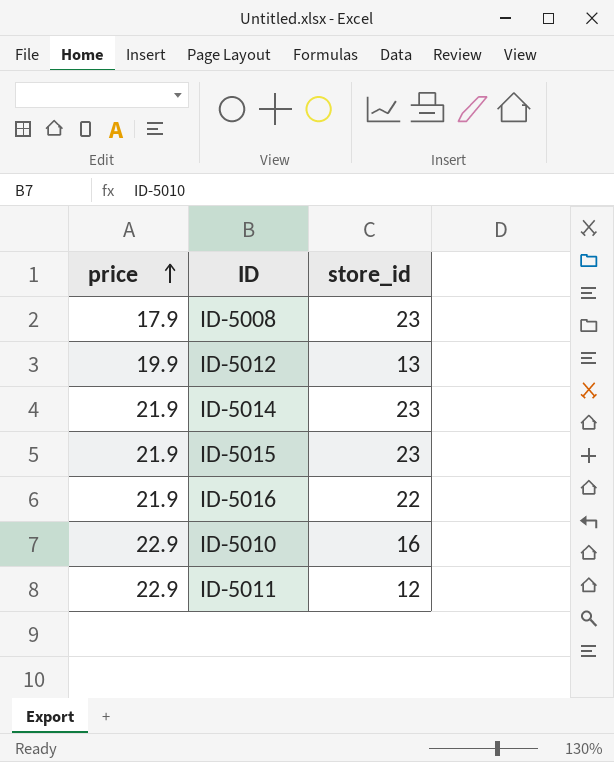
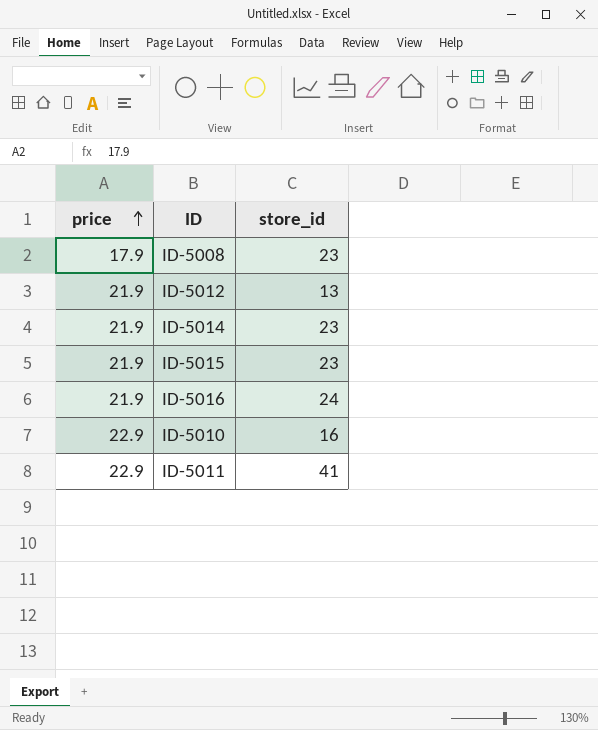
ID-5012 | price: 19.9 -> 21.9
ID-5016 | store_id: 22 -> 24
ID-5011 | store_id: 12 -> 41

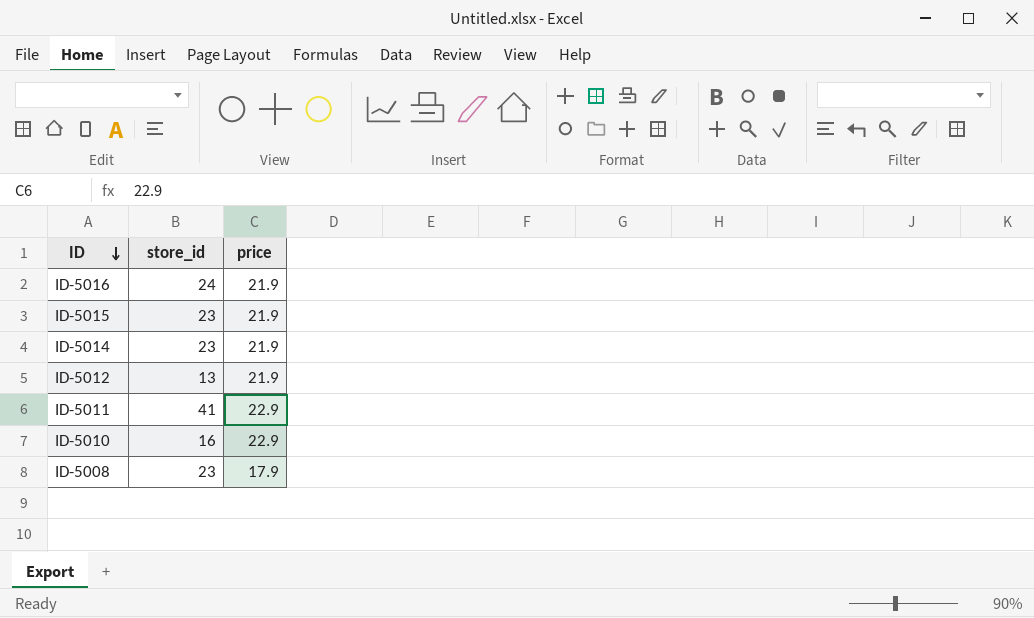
row order: price ascending -> ID descending
column price | position: 1 -> 3

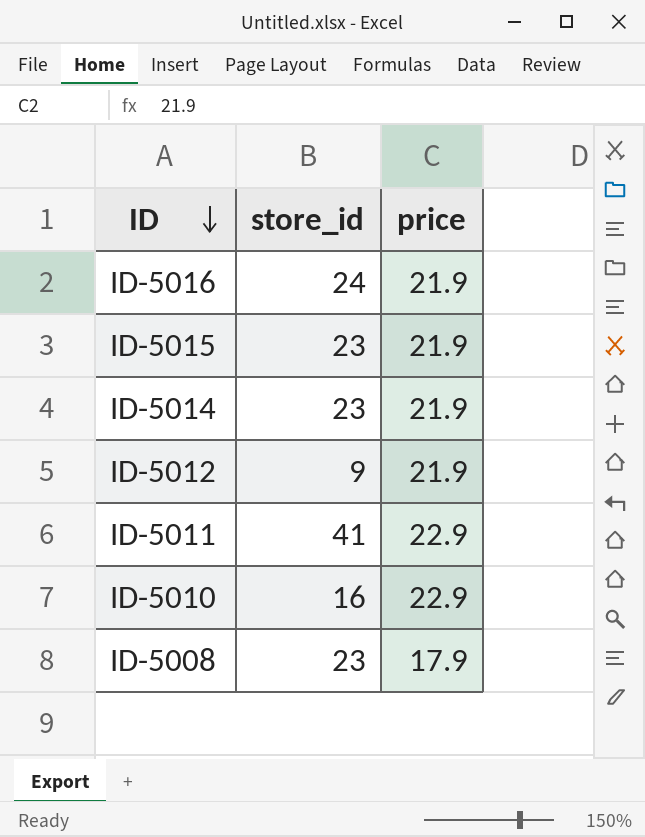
ID-5012 | store_id: 13 -> 9

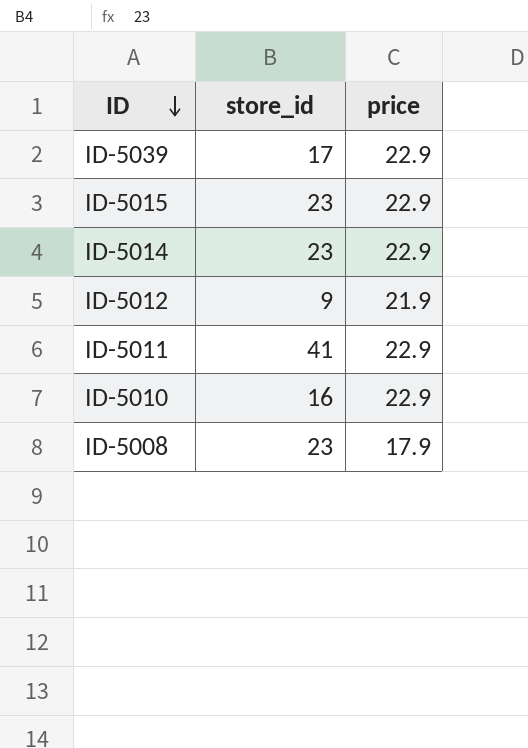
row ID-5016: 24 | 21.9 -> none
row ID-5039: none -> 17 | 22.9
ID-5015 | price: 21.9 -> 22.9
ID-5014 | price: 21.9 -> 22.9

